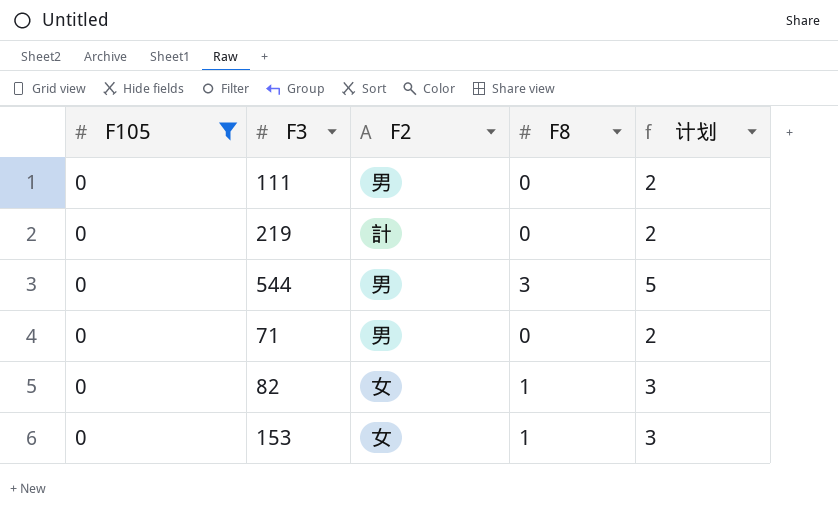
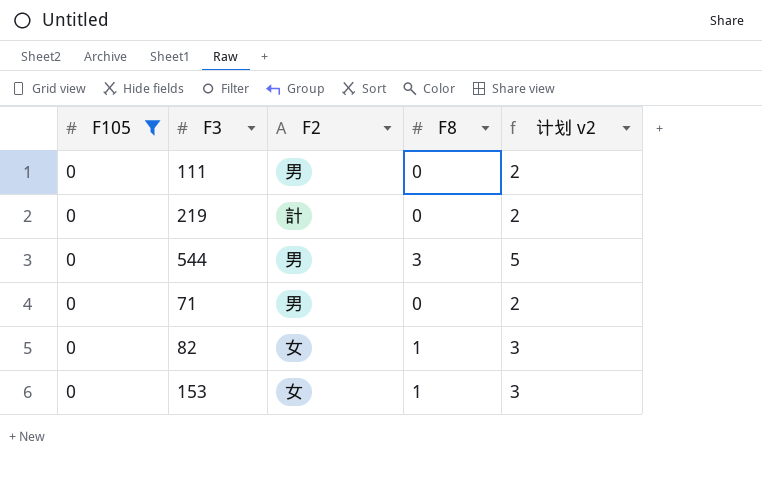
column name: 计划 -> 计划 v2

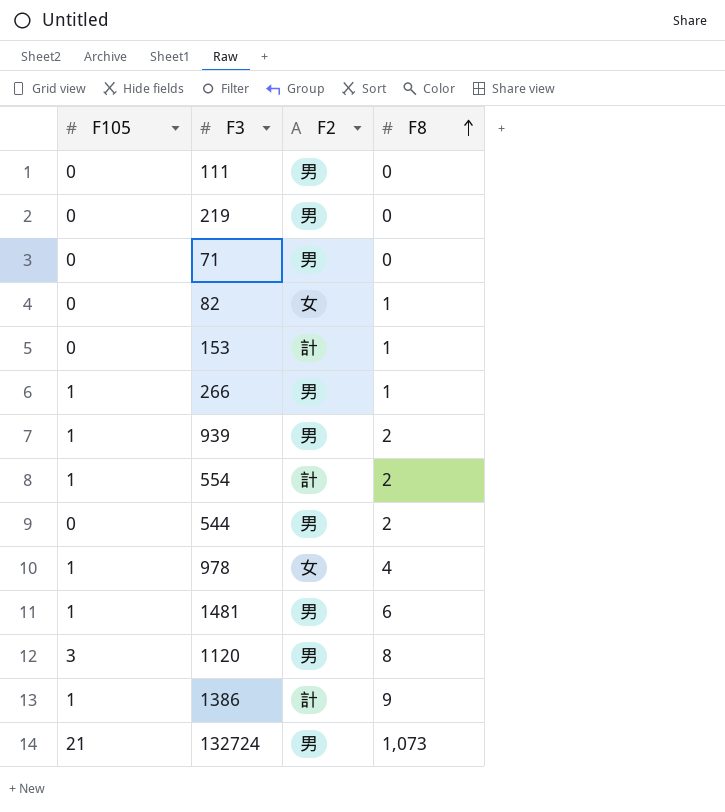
filter: F105 = 0 -> none
row order: none -> F8 ascending
column 计划 v2 | formula: [F8] + 2 -> none
219 | F2: 計 -> 男
153 | F2: 女 -> 計
544 | F8: 3 -> 2

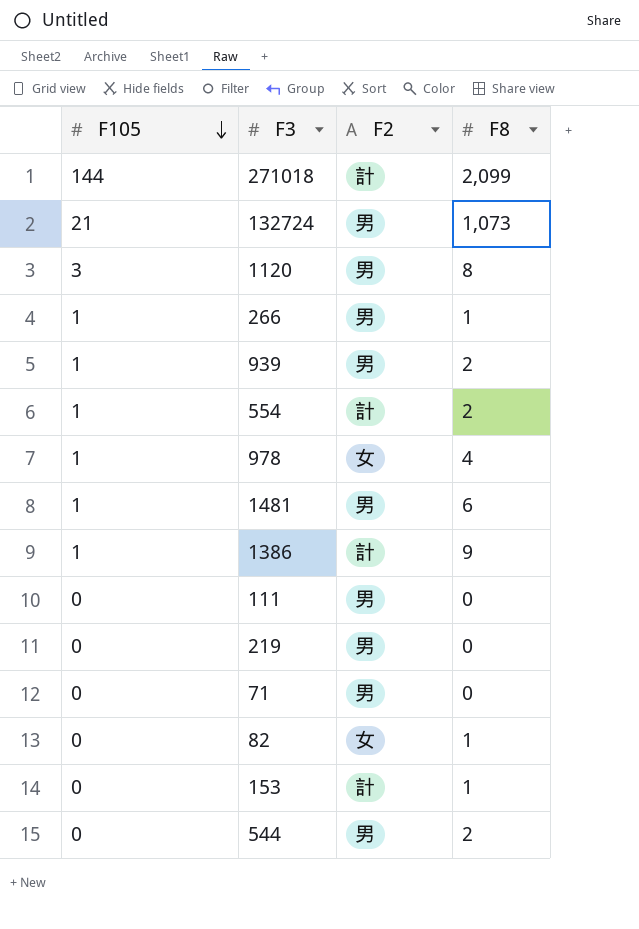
row order: F8 ascending -> F105 descending
row 271018: none -> 144 | 計 | 2,099

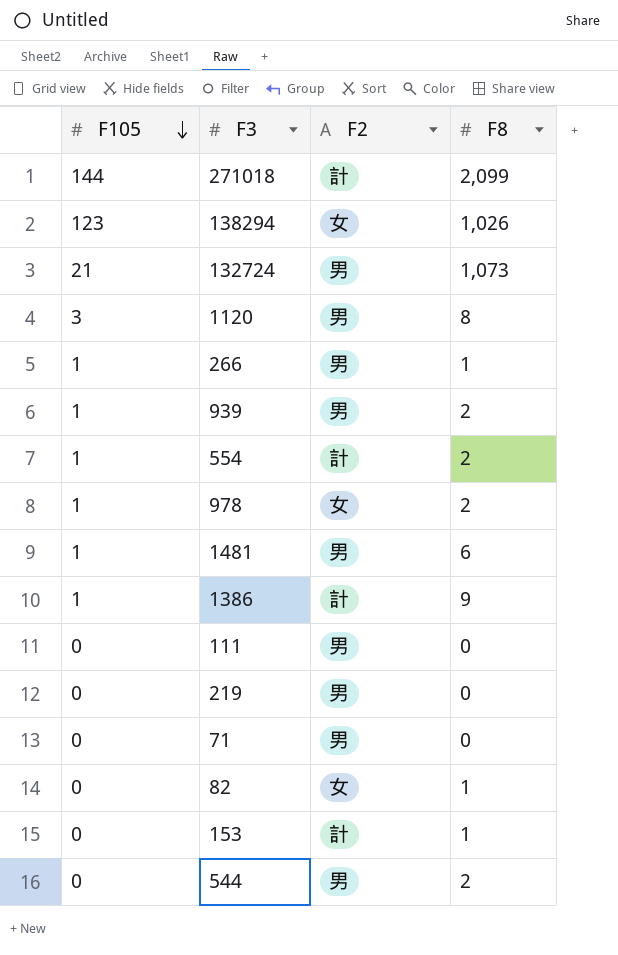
row 138294: none -> 123 | 女 | 1,026
978 | F8: 4 -> 2

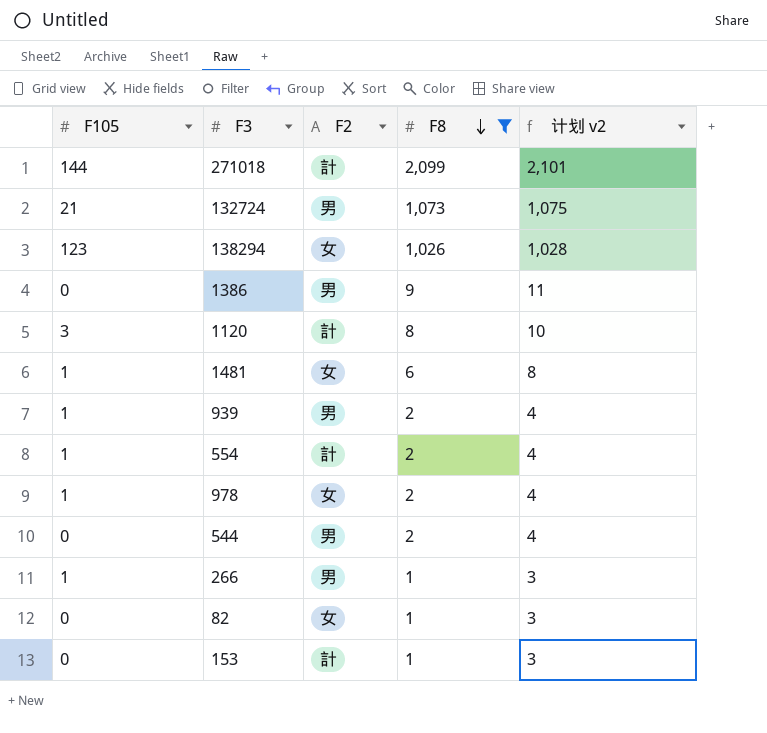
filter: none -> F8 != 0
row order: F105 descending -> F8 descending
column 计划 v2 | formula: none -> [F8] + 2
1386 | F105: 1 -> 0
1386 | F2: 計 -> 男
1120 | F2: 男 -> 計
1481 | F2: 男 -> 女

